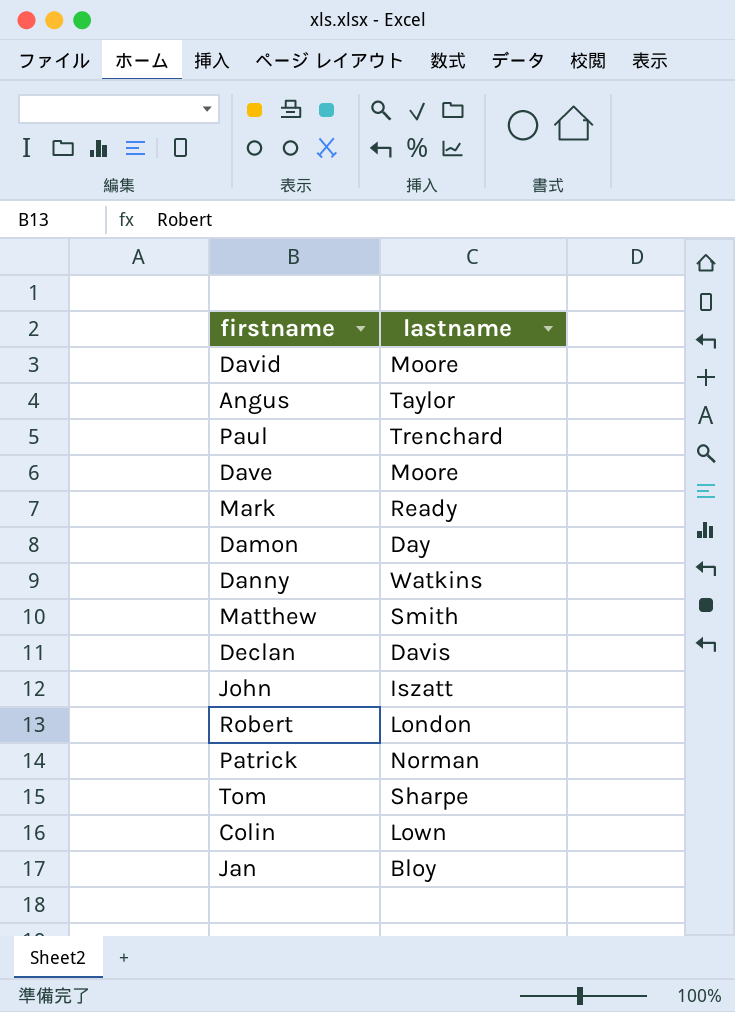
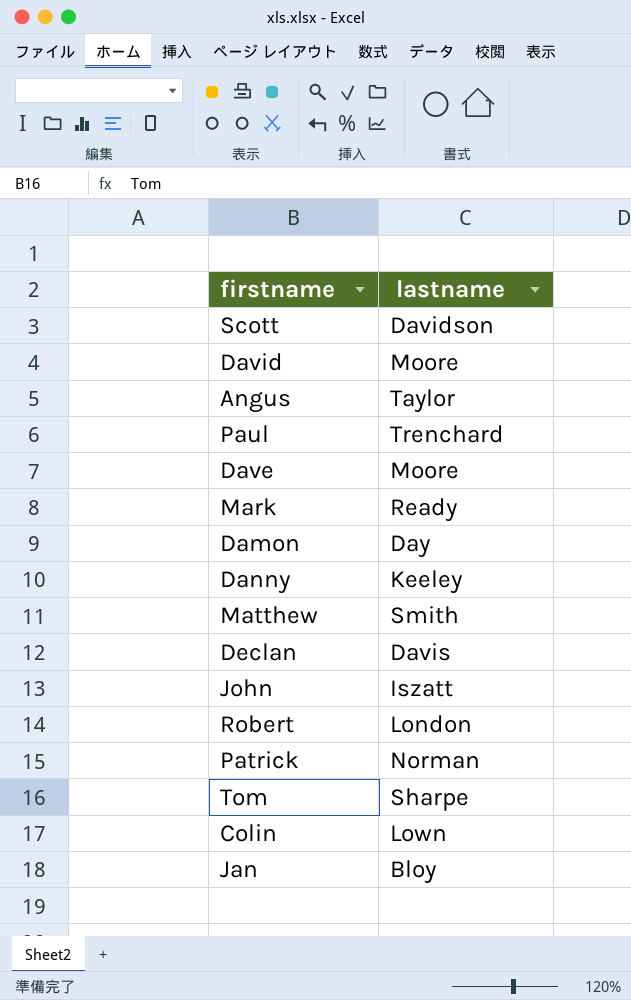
row Scott: none -> Davidson
Danny | lastname: Watkins -> Keeley

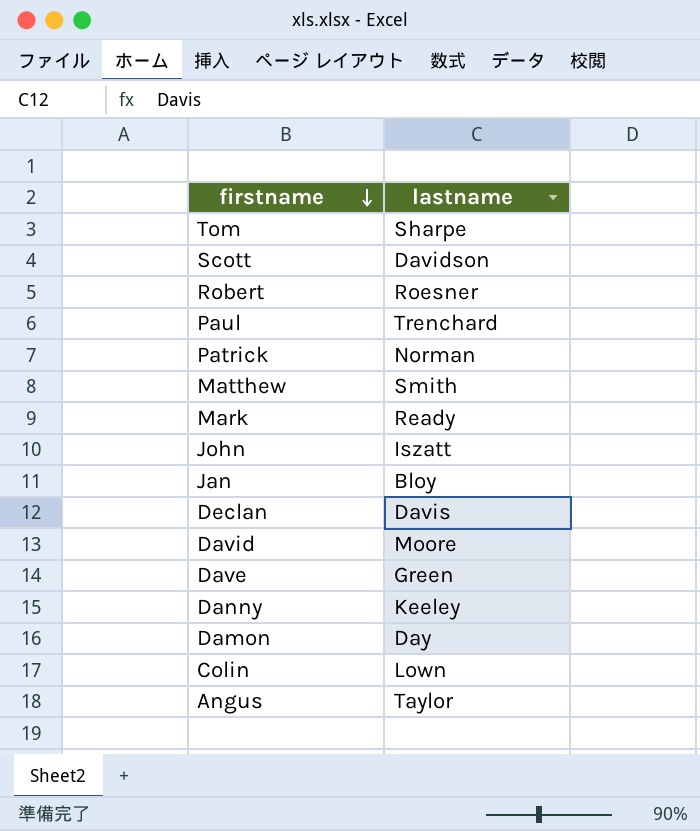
row order: none -> firstname descending
Robert | lastname: London -> Roesner
Dave | lastname: Moore -> Green

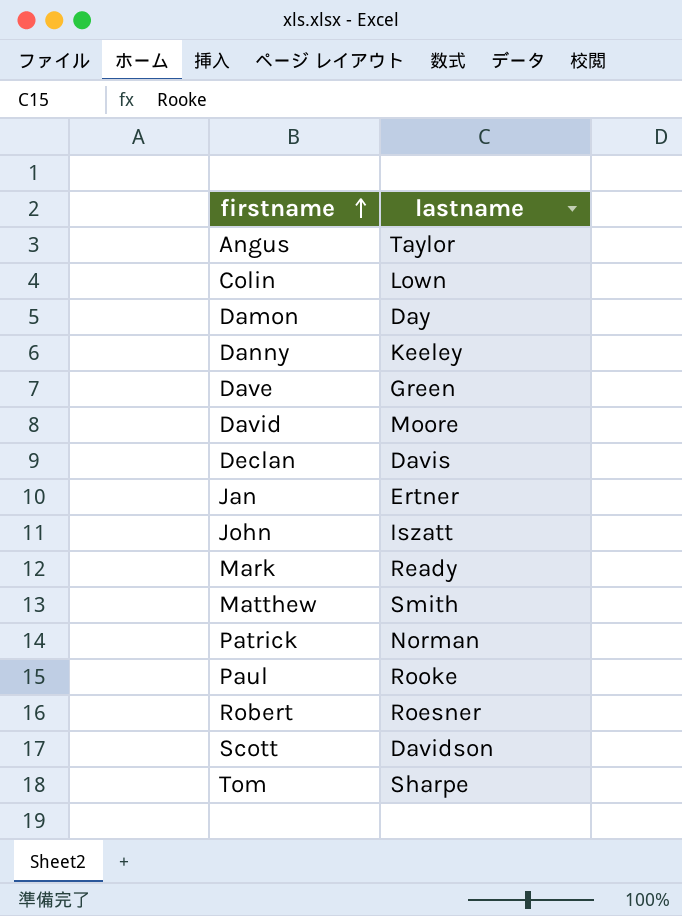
row order: firstname descending -> firstname ascending
Jan | lastname: Bloy -> Ertner
Paul | lastname: Trenchard -> Rooke

